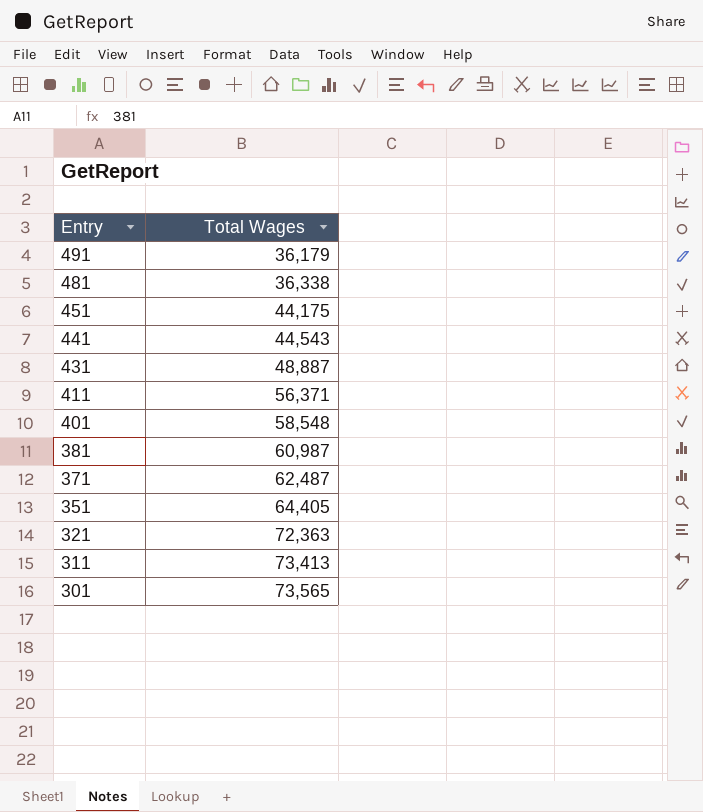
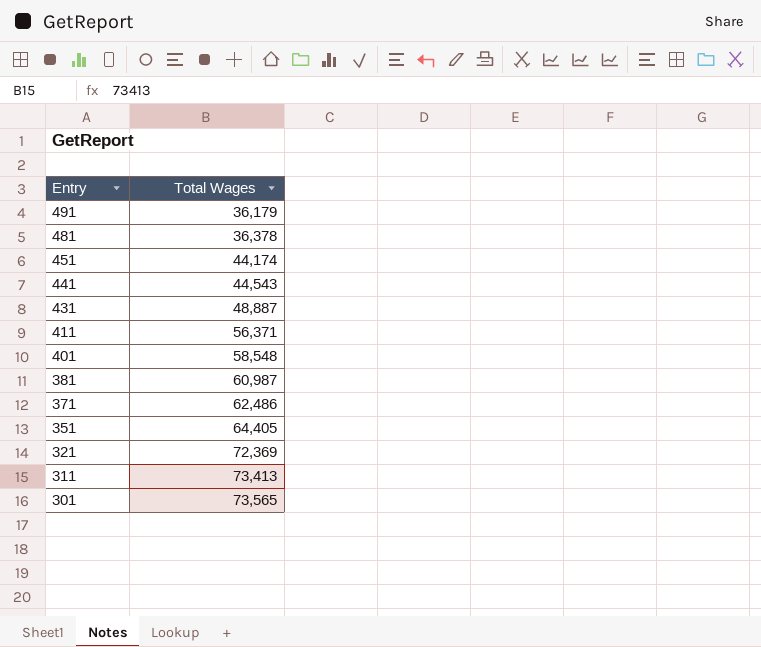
481 | Total Wages: 36,338 -> 36,378
451 | Total Wages: 44,175 -> 44,174
371 | Total Wages: 62,487 -> 62,486
321 | Total Wages: 72,363 -> 72,369

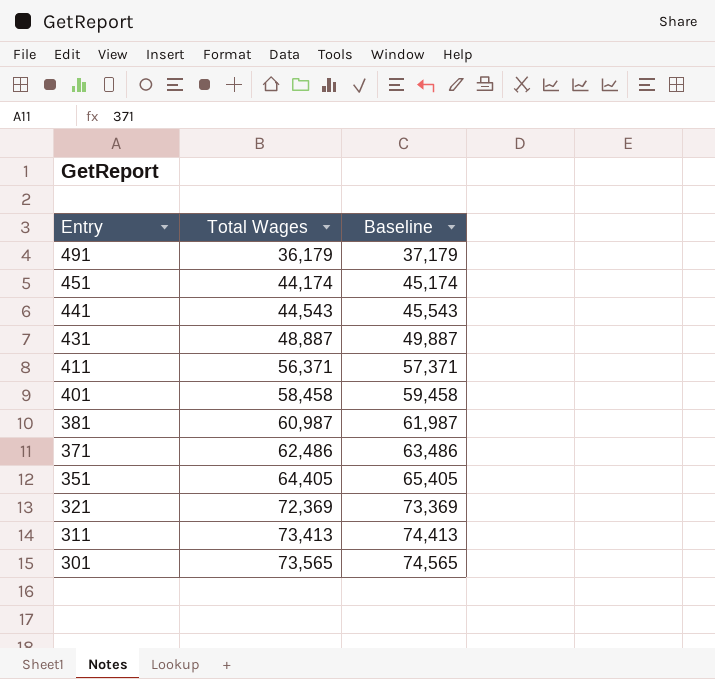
column Baseline | formula: none -> [Total Wages] + 1000
row 481: 36,378 -> none
401 | Total Wages: 58,548 -> 58,458

